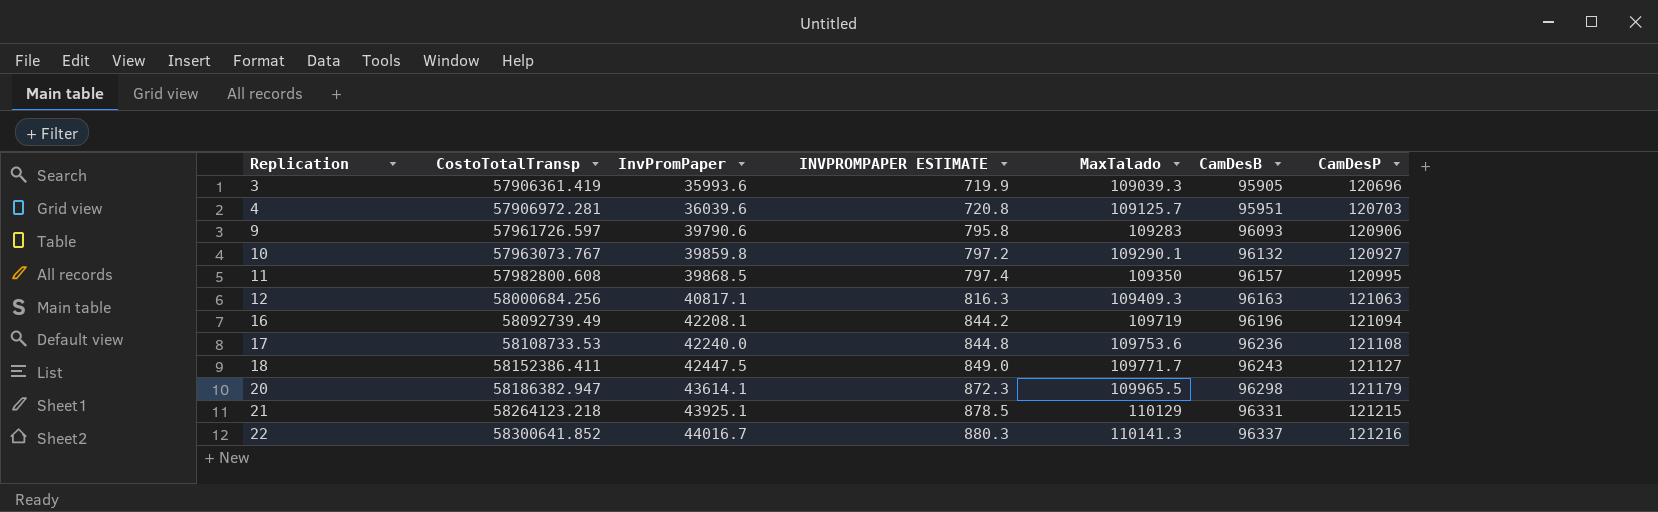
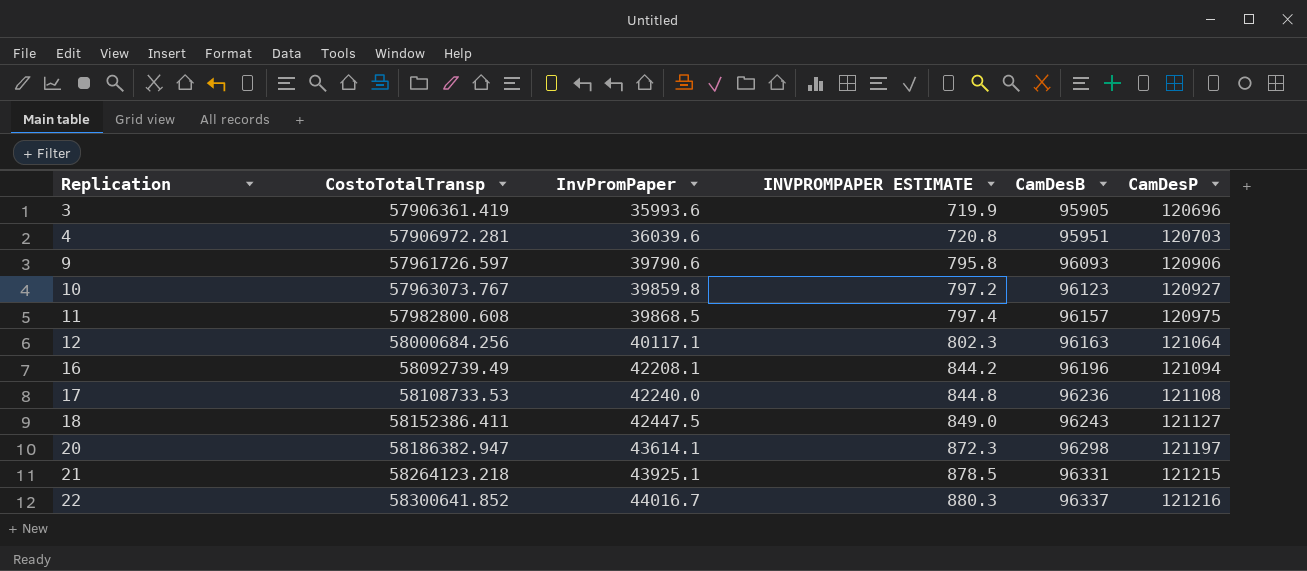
column MaxTalado | position: 5 -> none
10 | CamDesB: 96132 -> 96123
11 | CamDesP: 120995 -> 120975
12 | InvPromPaper: 40817.1 -> 40117.1
12 | INVPROMPAPER ESTIMATE: 816.3 -> 802.3
12 | CamDesP: 121063 -> 121064
20 | CamDesP: 121179 -> 121197

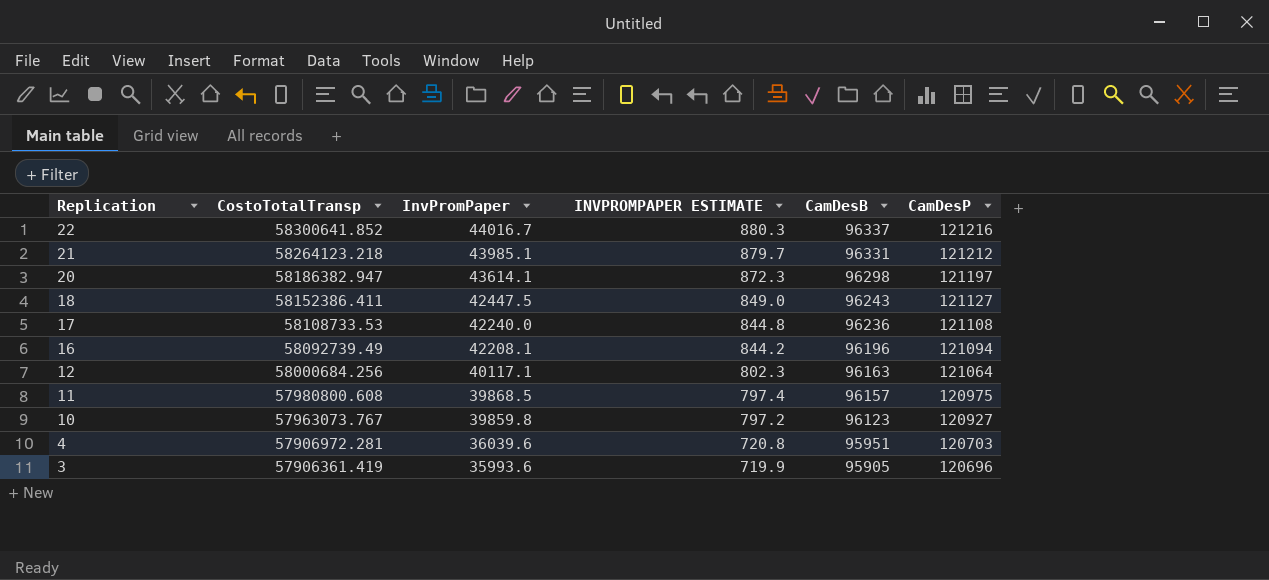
row order: Replication ascending -> Replication descending
row 9: 57961726.597 | 39790.6 | 795.8 | 96093 | 120906 -> none
21 | InvPromPaper: 43925.1 -> 43985.1
21 | INVPROMPAPER ESTIMATE: 878.5 -> 879.7
21 | CamDesP: 121215 -> 121212
11 | CostoTotalTransp: 57982800.608 -> 57980800.608

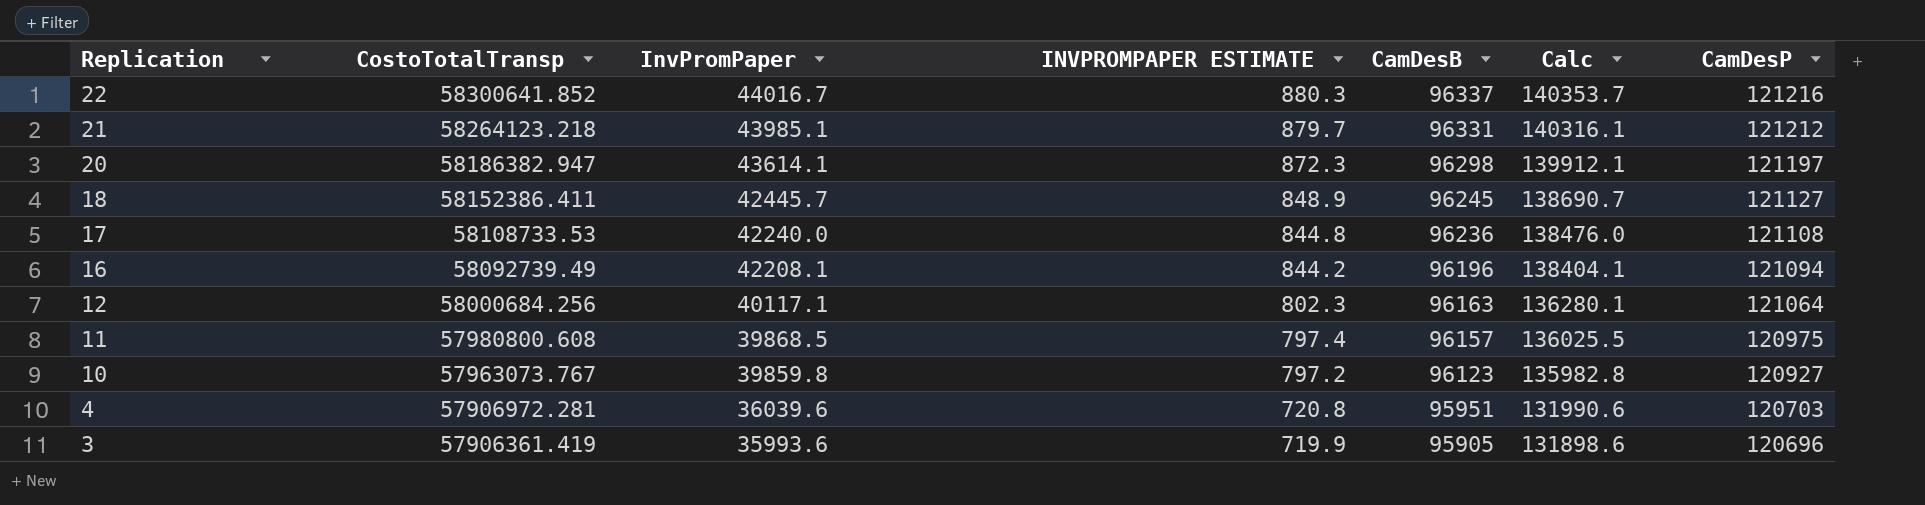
column Calc | formula: none -> [InvPromPaper] + [CamDesB]
18 | InvPromPaper: 42447.5 -> 42445.7
18 | INVPROMPAPER ESTIMATE: 849.0 -> 848.9
18 | CamDesB: 96243 -> 96245

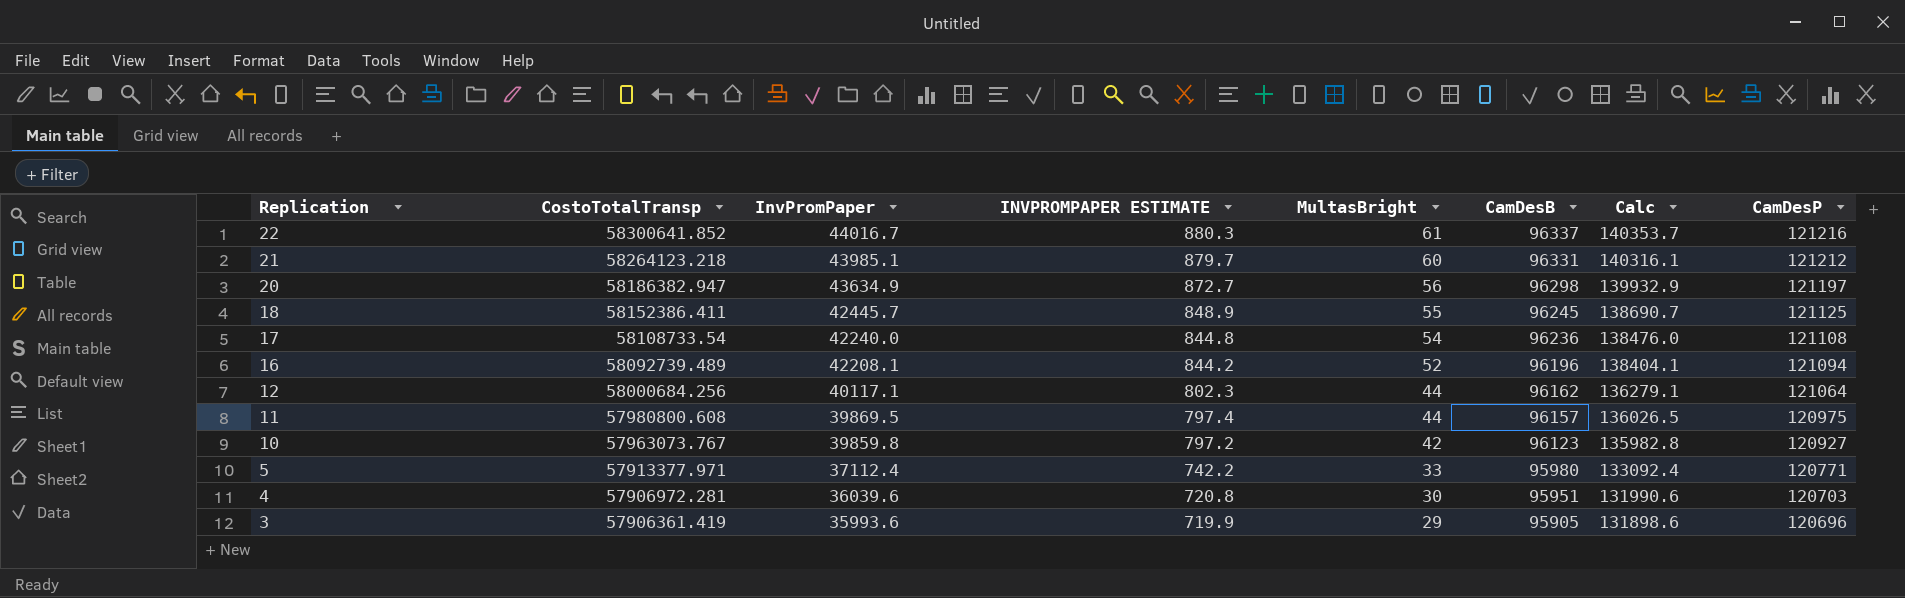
column MultasBright | position: none -> 5
20 | InvPromPaper: 43614.1 -> 43634.9
20 | INVPROMPAPER ESTIMATE: 872.3 -> 872.7
20 | Calc: 139912.1 -> 139932.9
18 | CamDesP: 121127 -> 121125
17 | CostoTotalTransp: 58108733.53 -> 58108733.54
16 | CostoTotalTransp: 58092739.49 -> 58092739.489
12 | CamDesB: 96163 -> 96162
12 | Calc: 136280.1 -> 136279.1
11 | InvPromPaper: 39868.5 -> 39869.5
11 | Calc: 136025.5 -> 136026.5
row 5: none -> 57913377.971 | 37112.4 | 742.2 | 33 | 95980 | 133092.4 | 120771

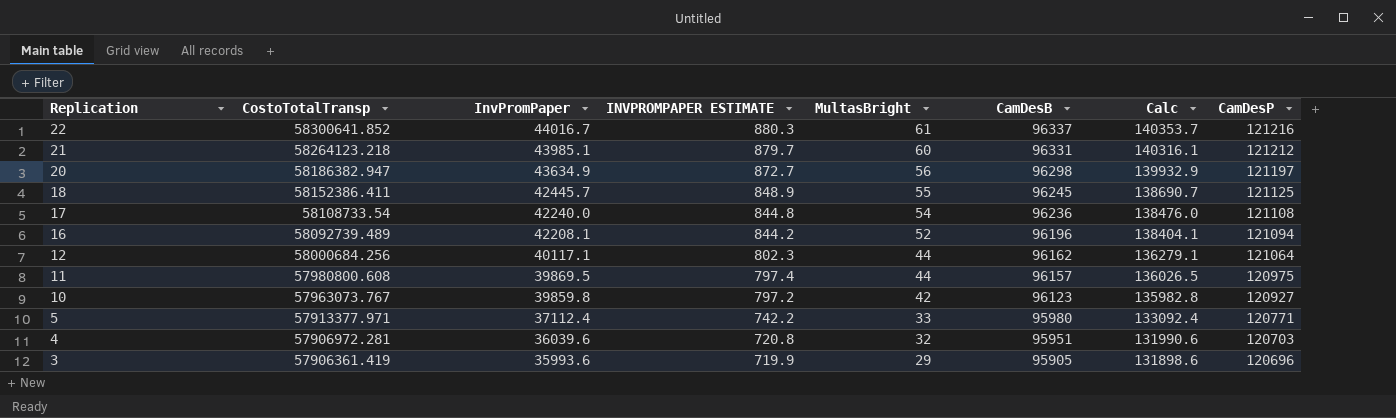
4 | MultasBright: 30 -> 32

